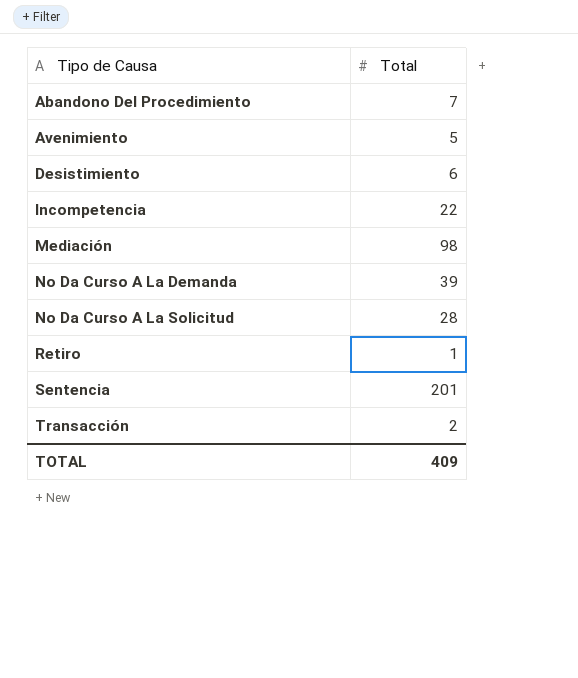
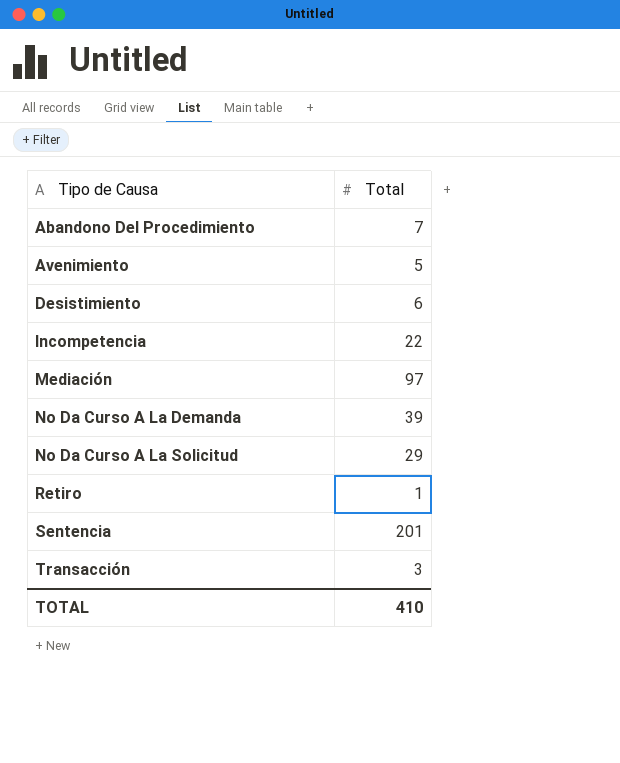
Mediación | Total: 98 -> 97
No Da Curso A La Solicitud | Total: 28 -> 29
Transacción | Total: 2 -> 3
TOTAL | Total: 409 -> 410

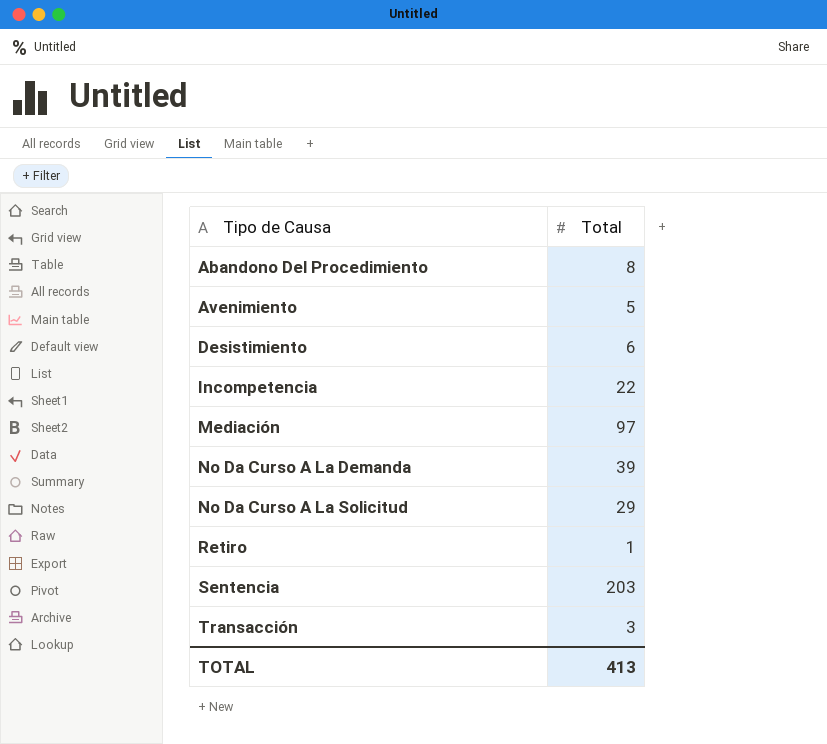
Abandono Del Procedimiento | Total: 7 -> 8
Sentencia | Total: 201 -> 203
TOTAL | Total: 410 -> 413

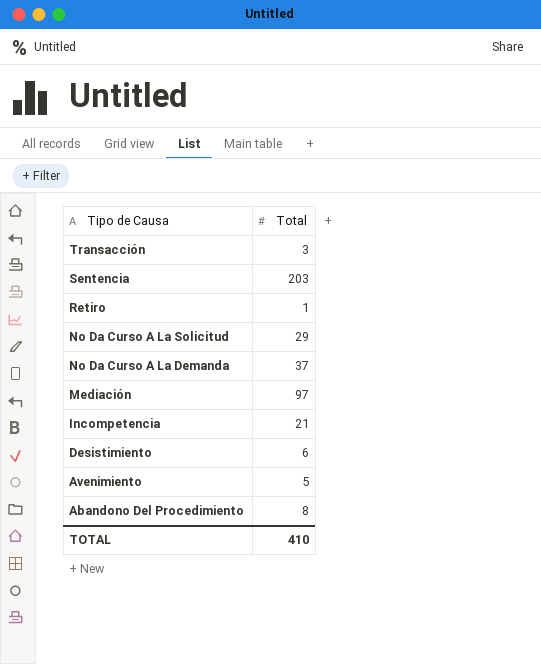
row order: Tipo de Causa ascending -> Tipo de Causa descending
No Da Curso A La Demanda | Total: 39 -> 37
Incompetencia | Total: 22 -> 21
TOTAL | Total: 413 -> 410

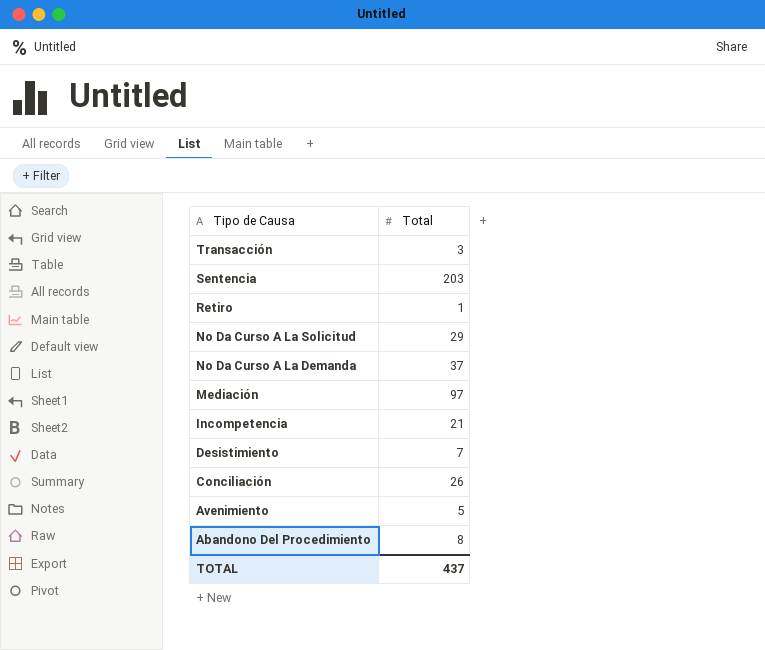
Desistimiento | Total: 6 -> 7
row Conciliación: none -> 26
TOTAL | Total: 410 -> 437

